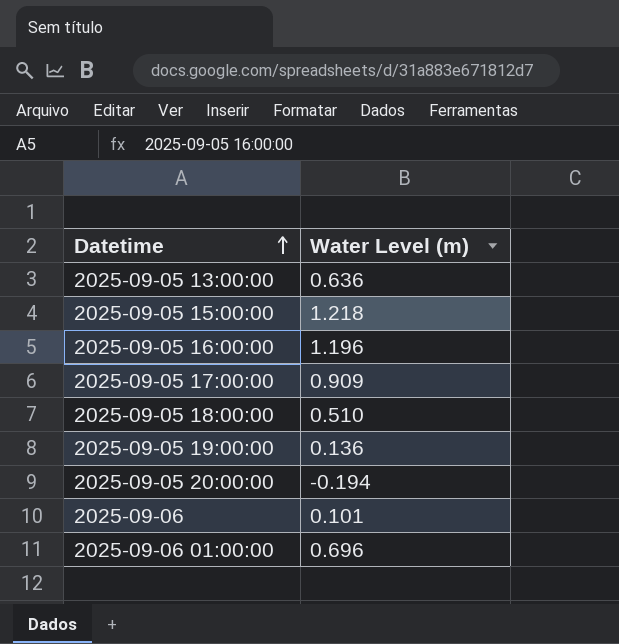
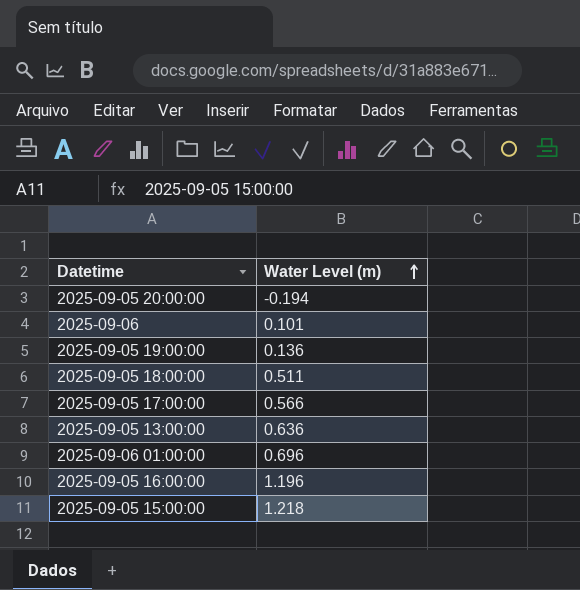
row order: Datetime ascending -> Water Level (m) ascending
2025-09-05 18:00:00 | Water Level (m): 0.510 -> 0.511
2025-09-05 17:00:00 | Water Level (m): 0.909 -> 0.566

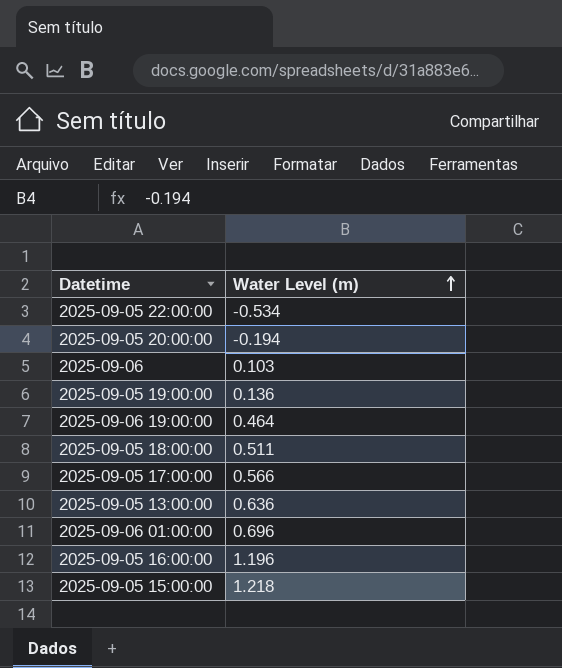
row 2025-09-05 22:00:00: none -> -0.534
2025-09-06 | Water Level (m): 0.101 -> 0.103
row 2025-09-06 19:00:00: none -> 0.464

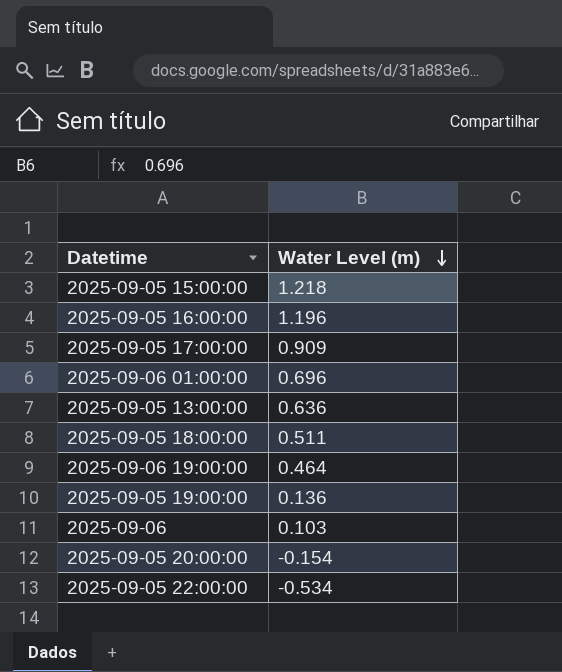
row order: Water Level (m) ascending -> Water Level (m) descending
2025-09-05 17:00:00 | Water Level (m): 0.566 -> 0.909
2025-09-05 20:00:00 | Water Level (m): -0.194 -> -0.154

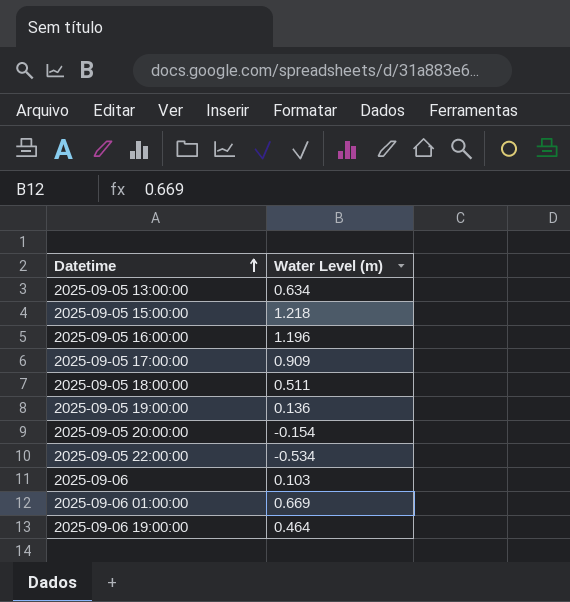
row order: Water Level (m) descending -> Datetime ascending
2025-09-05 13:00:00 | Water Level (m): 0.636 -> 0.634
2025-09-06 01:00:00 | Water Level (m): 0.696 -> 0.669

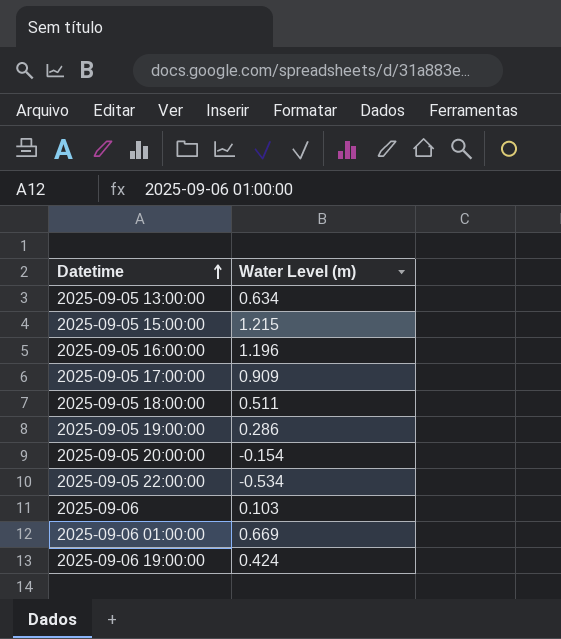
2025-09-05 15:00:00 | Water Level (m): 1.218 -> 1.215
2025-09-05 19:00:00 | Water Level (m): 0.136 -> 0.286
2025-09-06 19:00:00 | Water Level (m): 0.464 -> 0.424

